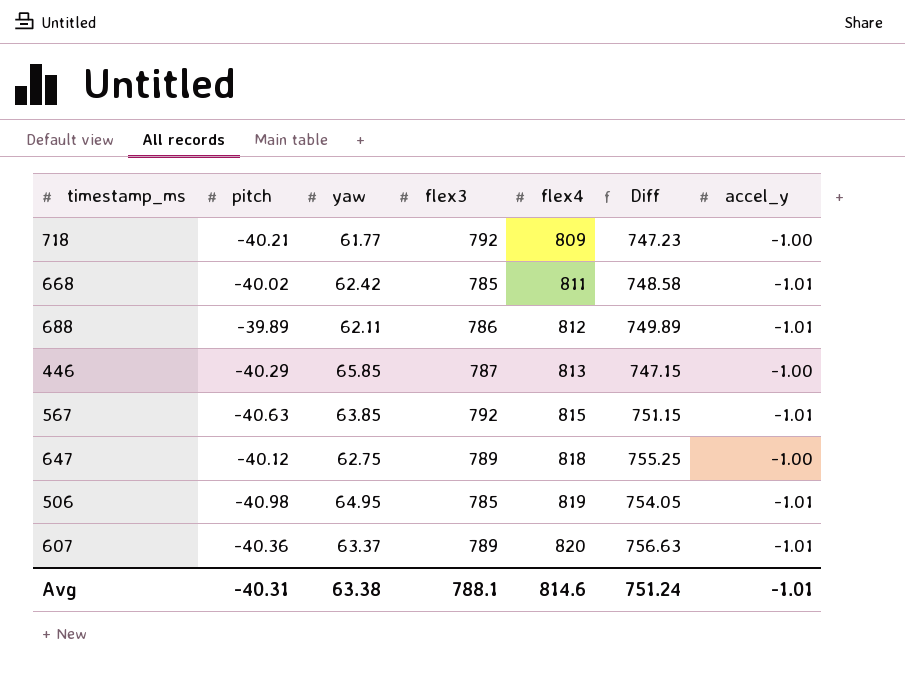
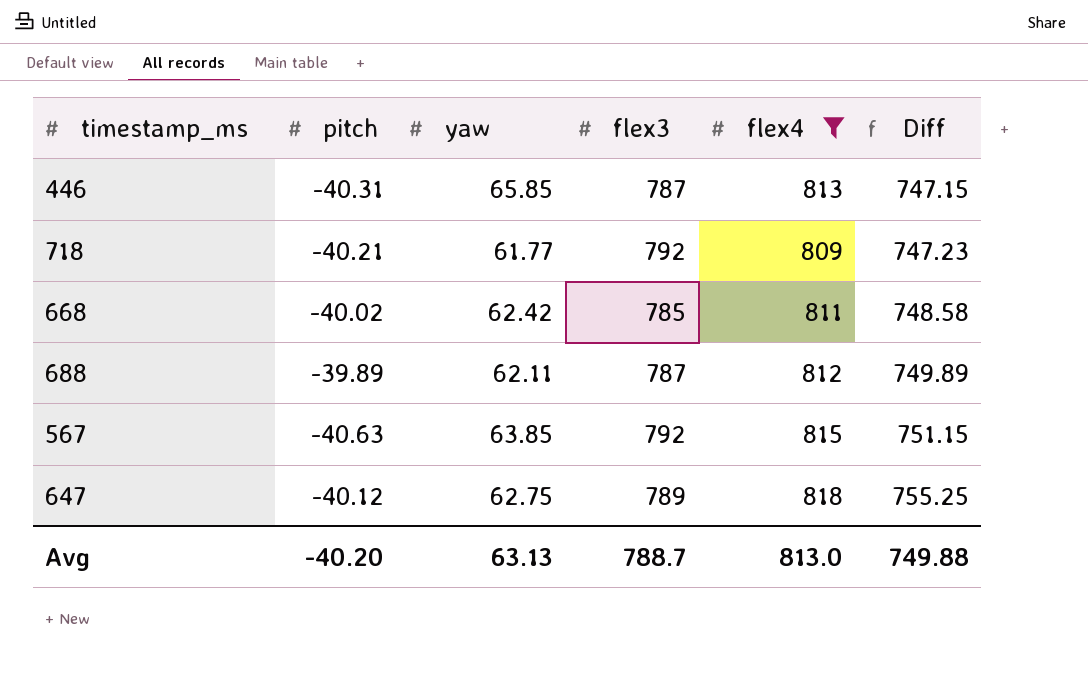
filter: none -> flex4 <= 818
row order: flex4 ascending -> Diff ascending
column accel_y | position: 7 -> none
446 | pitch: -40.29 -> -40.31
688 | flex3: 786 -> 787
Avg | pitch: -40.31 -> -40.20
Avg | yaw: 63.38 -> 63.13
Avg | flex3: 788.1 -> 788.7
Avg | flex4: 814.6 -> 813.0
Avg | Diff: 751.24 -> 749.88

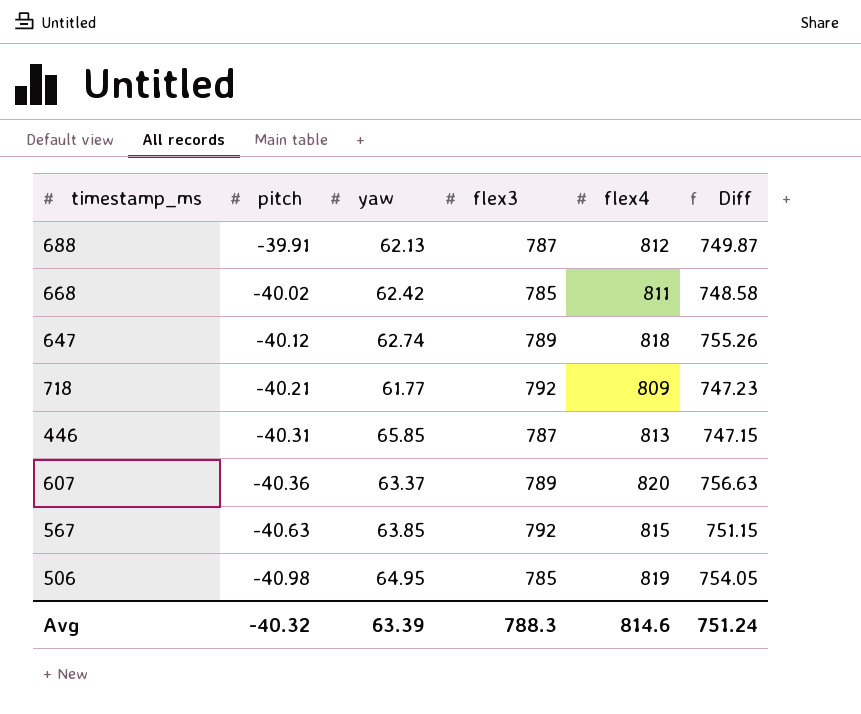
filter: flex4 <= 818 -> none
row order: Diff ascending -> pitch descending
688 | pitch: -39.89 -> -39.91
688 | yaw: 62.11 -> 62.13
688 | Diff: 749.89 -> 749.87
647 | yaw: 62.75 -> 62.74
647 | Diff: 755.25 -> 755.26
Avg | pitch: -40.20 -> -40.32
Avg | yaw: 63.13 -> 63.39
Avg | flex3: 788.7 -> 788.3
Avg | flex4: 813.0 -> 814.6
Avg | Diff: 749.88 -> 751.24

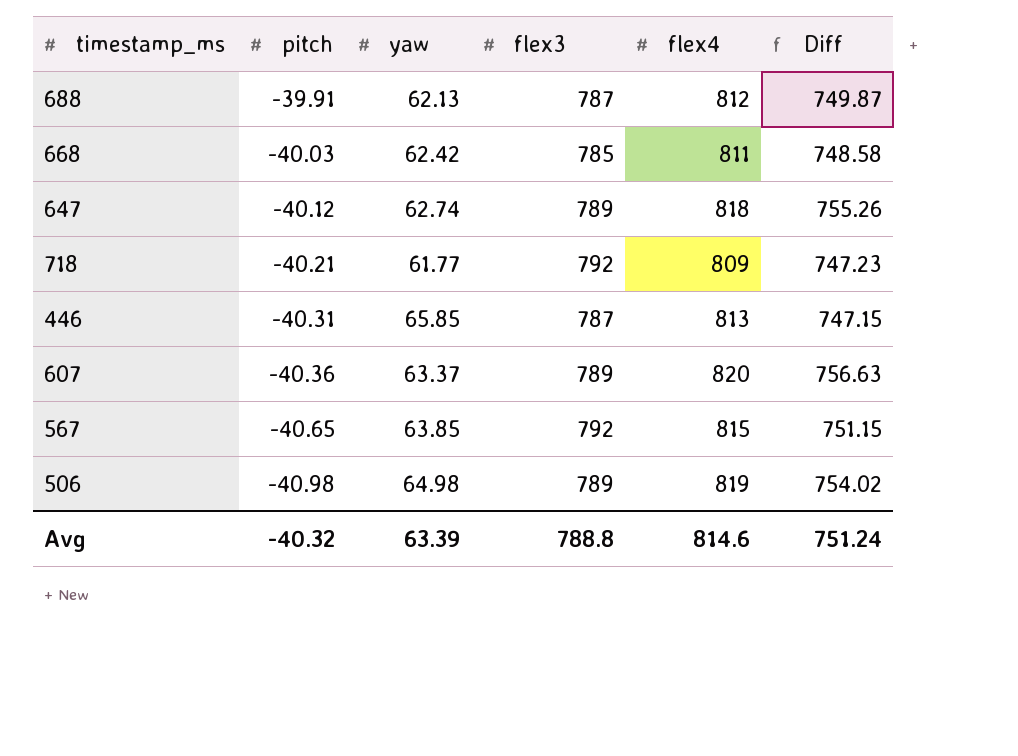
668 | pitch: -40.02 -> -40.03
567 | pitch: -40.63 -> -40.65
506 | yaw: 64.95 -> 64.98
506 | flex3: 785 -> 789
506 | Diff: 754.05 -> 754.02
Avg | flex3: 788.3 -> 788.8

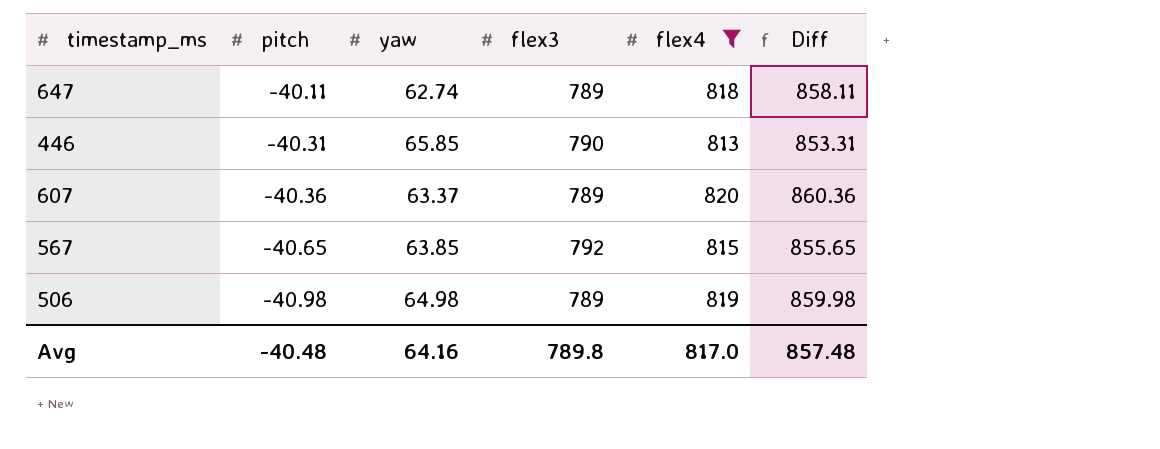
filter: none -> flex4 >= 813
column Diff | formula: [flex4] - [yaw] -> [flex4] - [pitch]
647 | pitch: -40.12 -> -40.11
446 | flex3: 787 -> 790
Avg | pitch: -40.32 -> -40.48
Avg | yaw: 63.39 -> 64.16
Avg | flex3: 788.8 -> 789.8
Avg | flex4: 814.6 -> 817.0
Avg | Diff: 751.24 -> 857.48

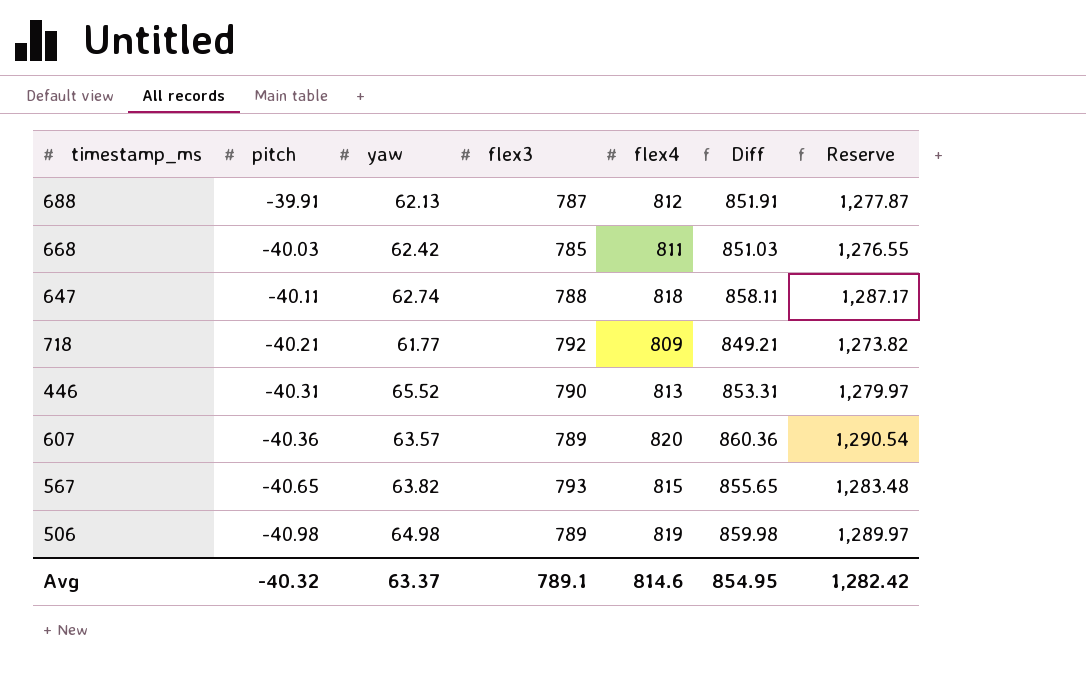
filter: flex4 >= 813 -> none
column Reserve | formula: none -> [Diff] * 1.5
647 | flex3: 789 -> 788
446 | yaw: 65.85 -> 65.52
607 | yaw: 63.37 -> 63.57
567 | yaw: 63.85 -> 63.82
567 | flex3: 792 -> 793
Avg | pitch: -40.48 -> -40.32
Avg | yaw: 64.16 -> 63.37
Avg | flex3: 789.8 -> 789.1
Avg | flex4: 817.0 -> 814.6
Avg | Diff: 857.48 -> 854.95

